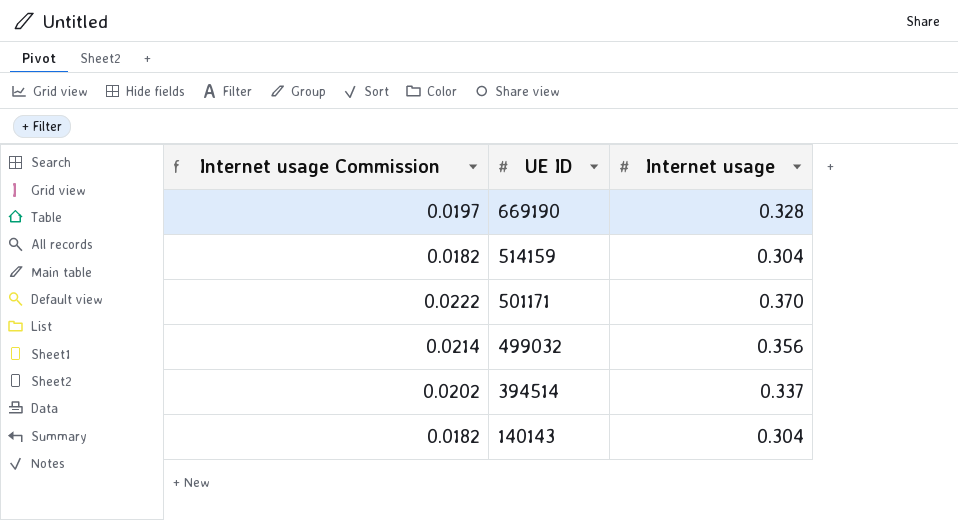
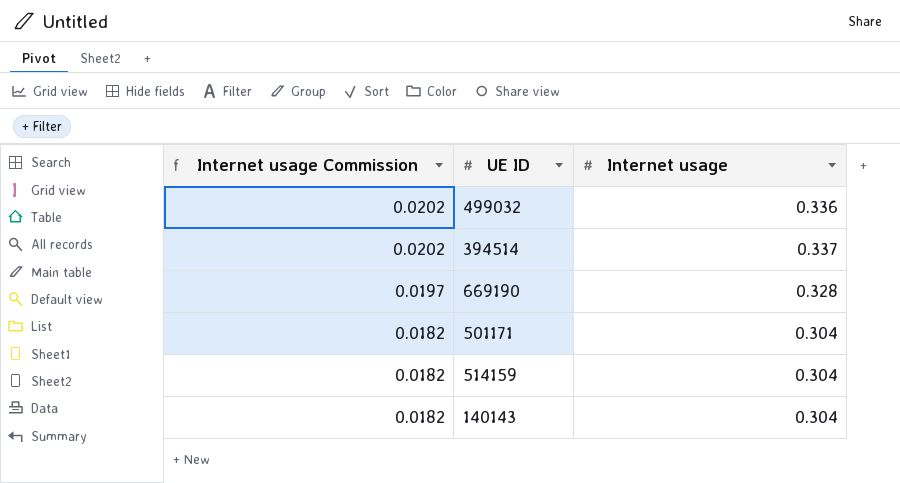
row order: UE ID descending -> Internet usage Commission descending
499032 | Internet usage Commission: 0.0214 -> 0.0202
499032 | Internet usage: 0.356 -> 0.336
501171 | Internet usage Commission: 0.0222 -> 0.0182
501171 | Internet usage: 0.370 -> 0.304

